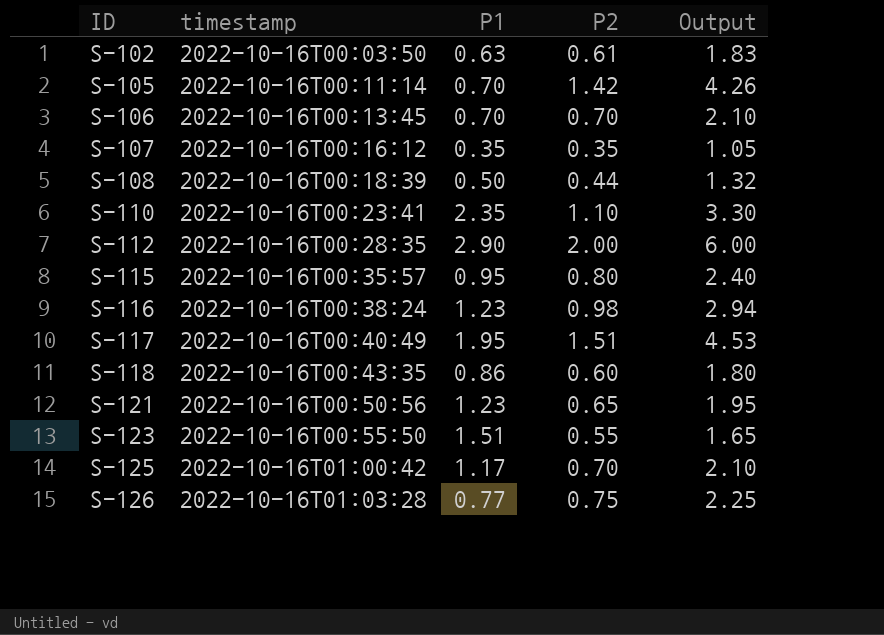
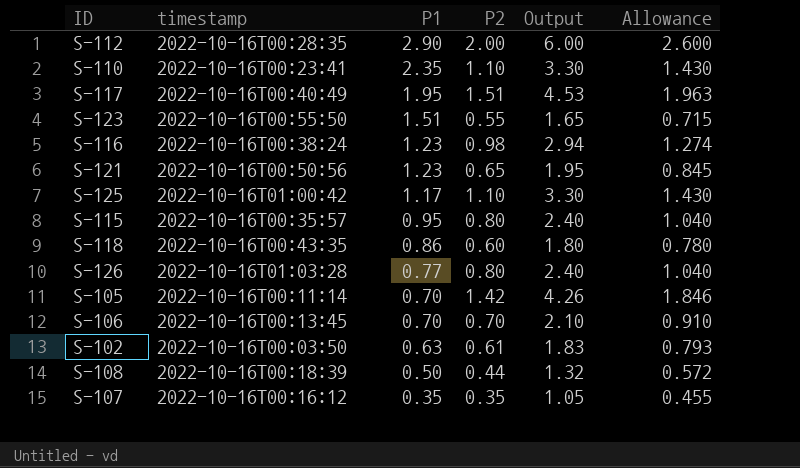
row order: ID ascending -> P1 descending
column Allowance | formula: none -> [P2] * 1.3
S-125 | P2: 0.70 -> 1.10
S-125 | Output: 2.10 -> 3.30
S-126 | P2: 0.75 -> 0.80
S-126 | Output: 2.25 -> 2.40

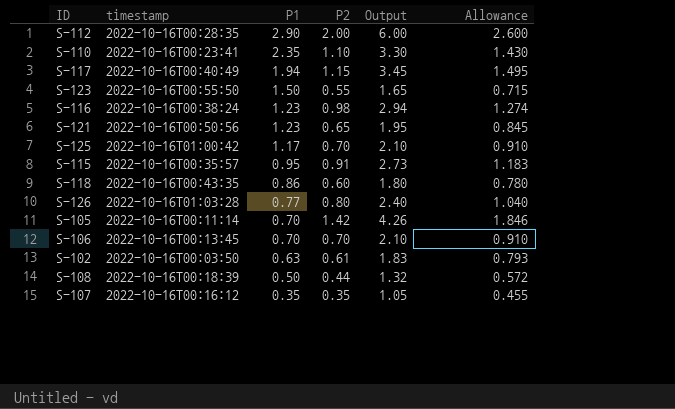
S-117 | P1: 1.95 -> 1.94
S-117 | P2: 1.51 -> 1.15
S-117 | Output: 4.53 -> 3.45
S-117 | Allowance: 1.963 -> 1.495
S-123 | P1: 1.51 -> 1.50
S-125 | P2: 1.10 -> 0.70
S-125 | Output: 3.30 -> 2.10
S-125 | Allowance: 1.430 -> 0.910
S-115 | P2: 0.80 -> 0.91
S-115 | Output: 2.40 -> 2.73
S-115 | Allowance: 1.040 -> 1.183

